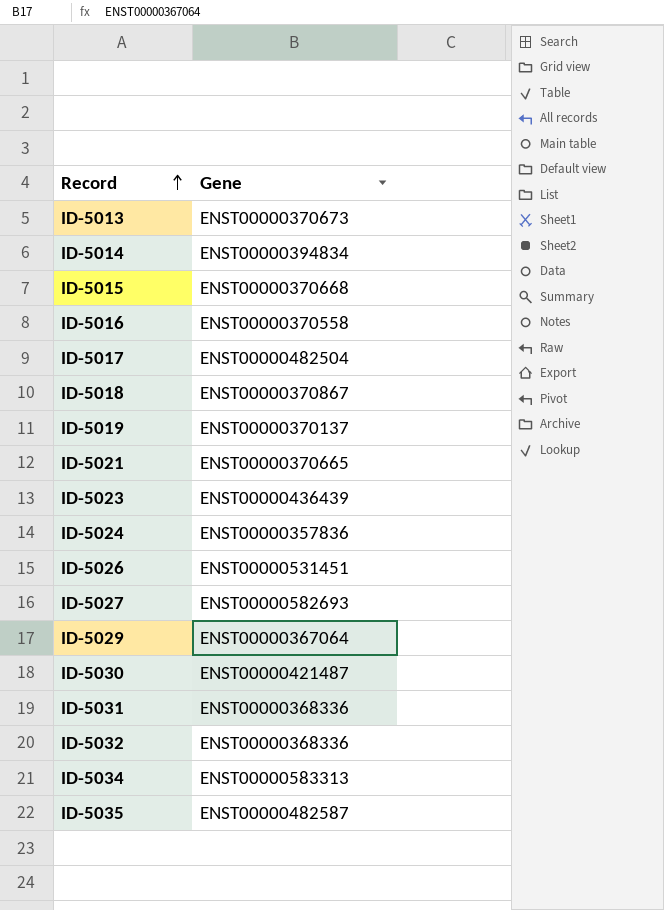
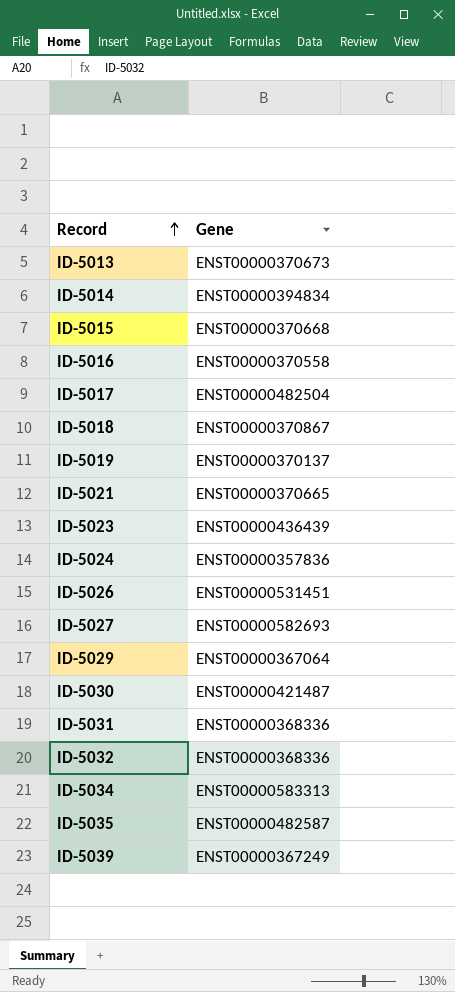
row ID-5039: none -> ENST00000367249

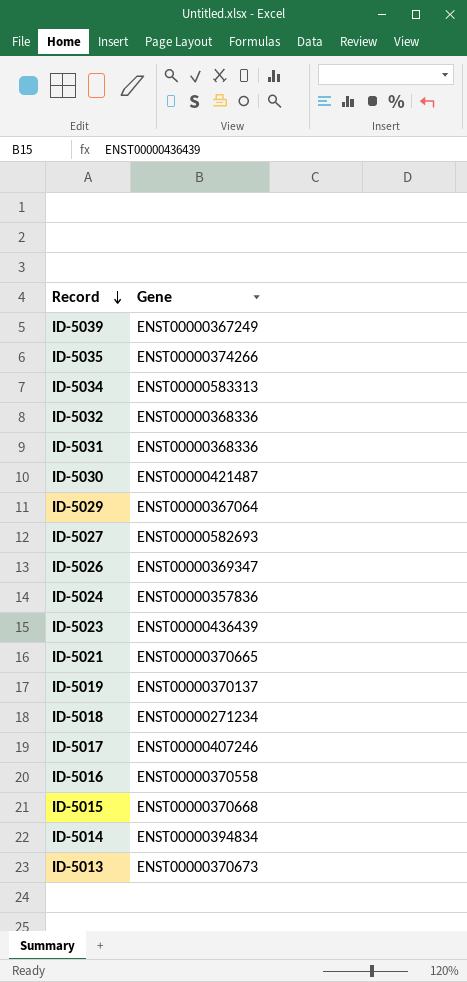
row order: Record ascending -> Record descending
ID-5035 | Gene: ENST00000482587 -> ENST00000374266
ID-5026 | Gene: ENST00000531451 -> ENST00000369347
ID-5018 | Gene: ENST00000370867 -> ENST00000271234
ID-5017 | Gene: ENST00000482504 -> ENST00000407246

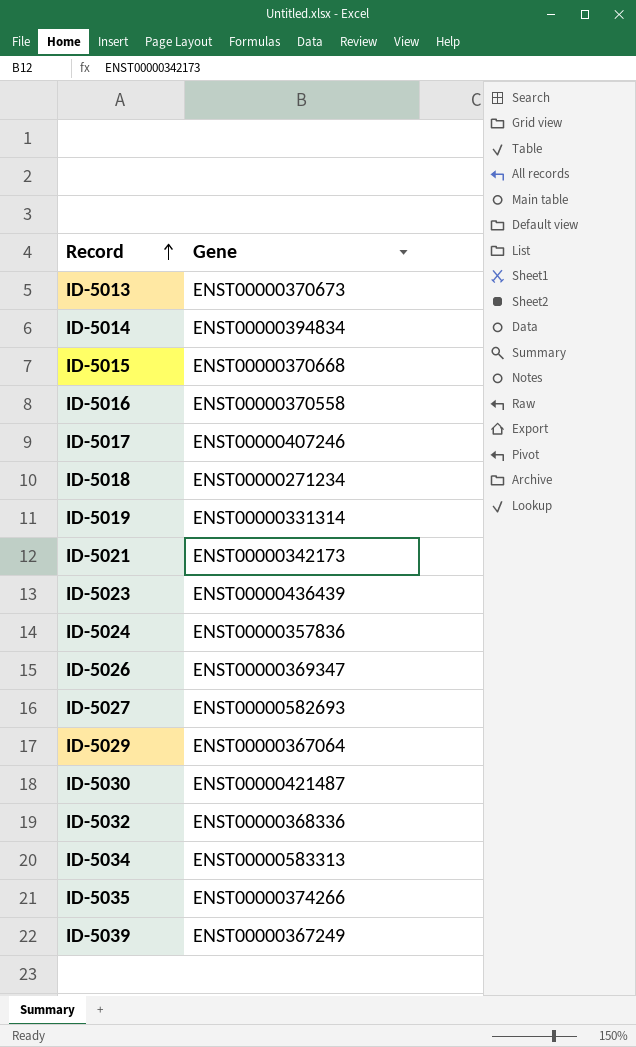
row order: Record descending -> Record ascending
row ID-5031: ENST00000368336 -> none
ID-5019 | Gene: ENST00000370137 -> ENST00000331314
ID-5021 | Gene: ENST00000370665 -> ENST00000342173

